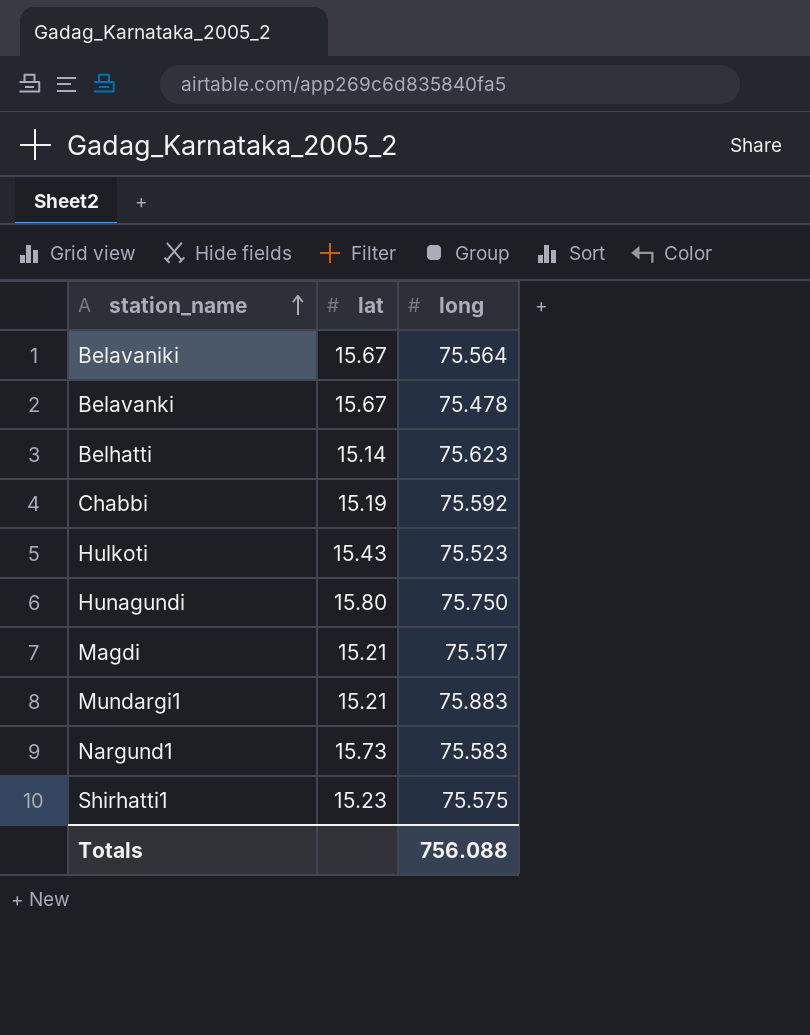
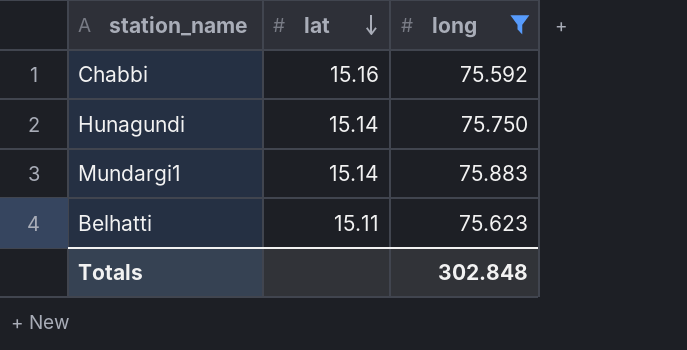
filter: none -> long >= 75.592
row order: station_name ascending -> lat descending
Chabbi | lat: 15.19 -> 15.16
Hunagundi | lat: 15.80 -> 15.14
Mundargi1 | lat: 15.21 -> 15.14
Belhatti | lat: 15.14 -> 15.11
Totals | long: 756.088 -> 302.848

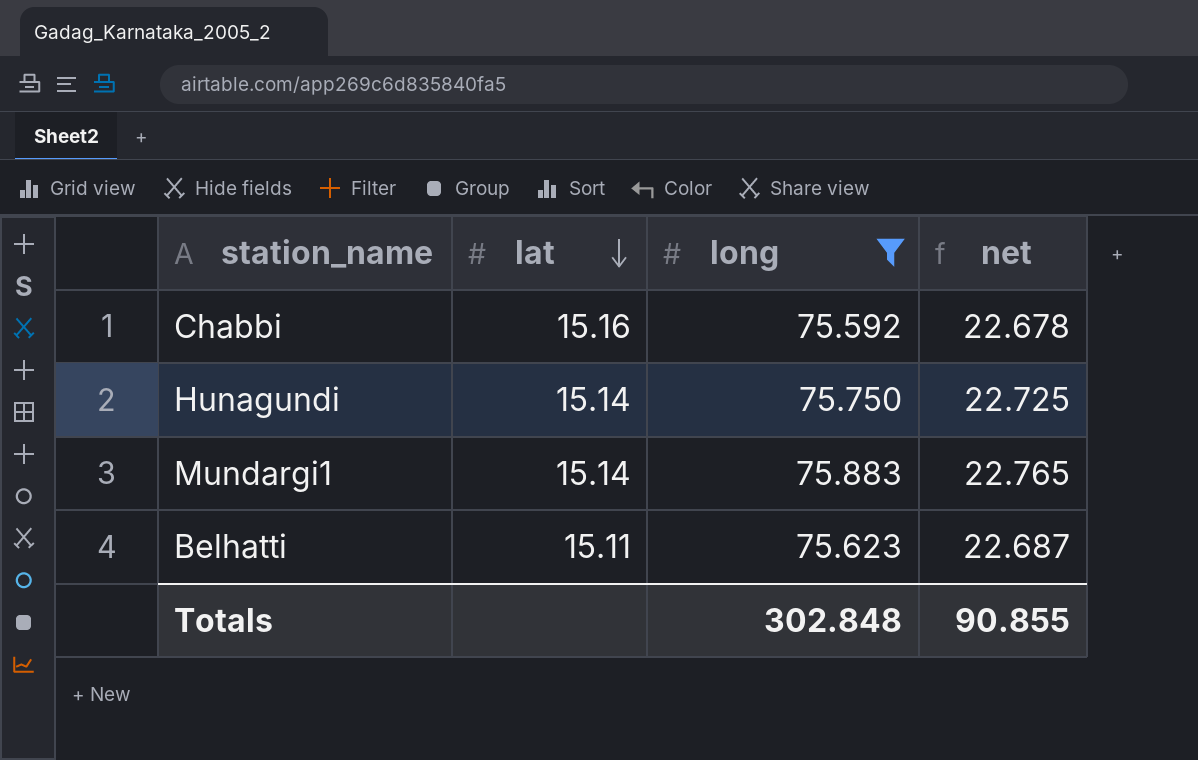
column net | formula: none -> [long] * 0.3

